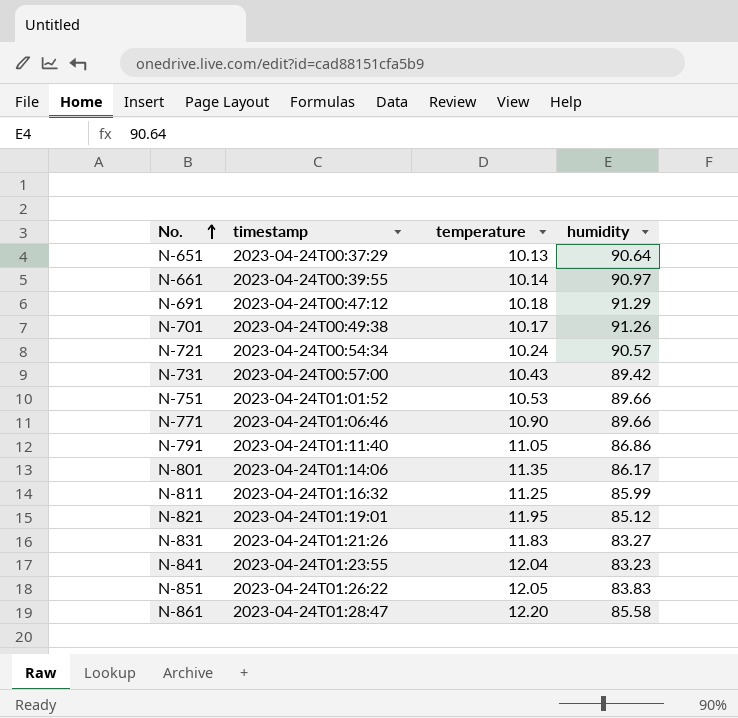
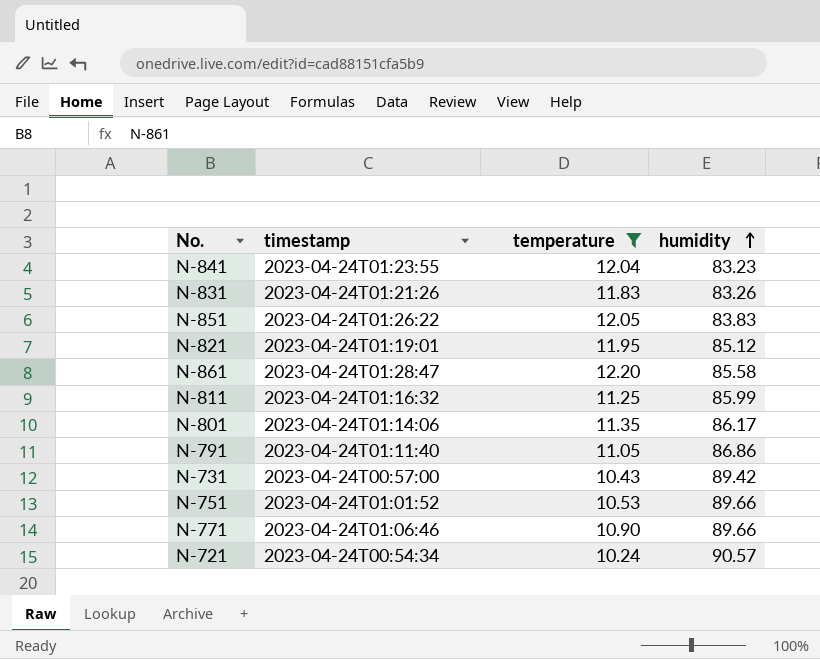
filter: none -> temperature >= 10.24
row order: No. ascending -> humidity ascending
N-831 | humidity: 83.27 -> 83.26

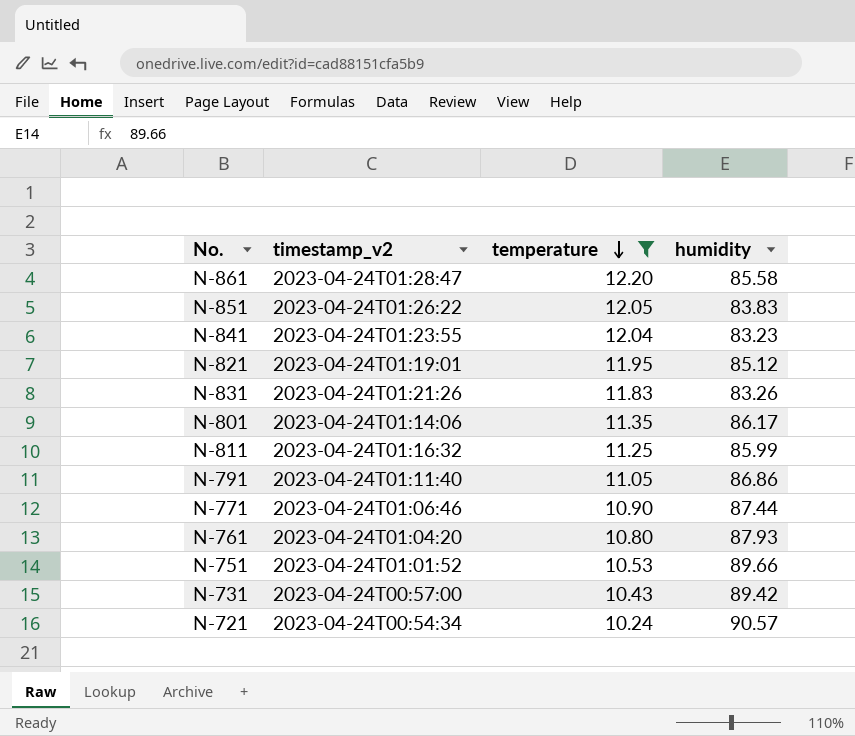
row order: humidity ascending -> temperature descending
column name: timestamp -> timestamp_v2
N-771 | humidity: 89.66 -> 87.44
row N-761: none -> 2023-04-24T01:04:20 | 10.80 | 87.93

